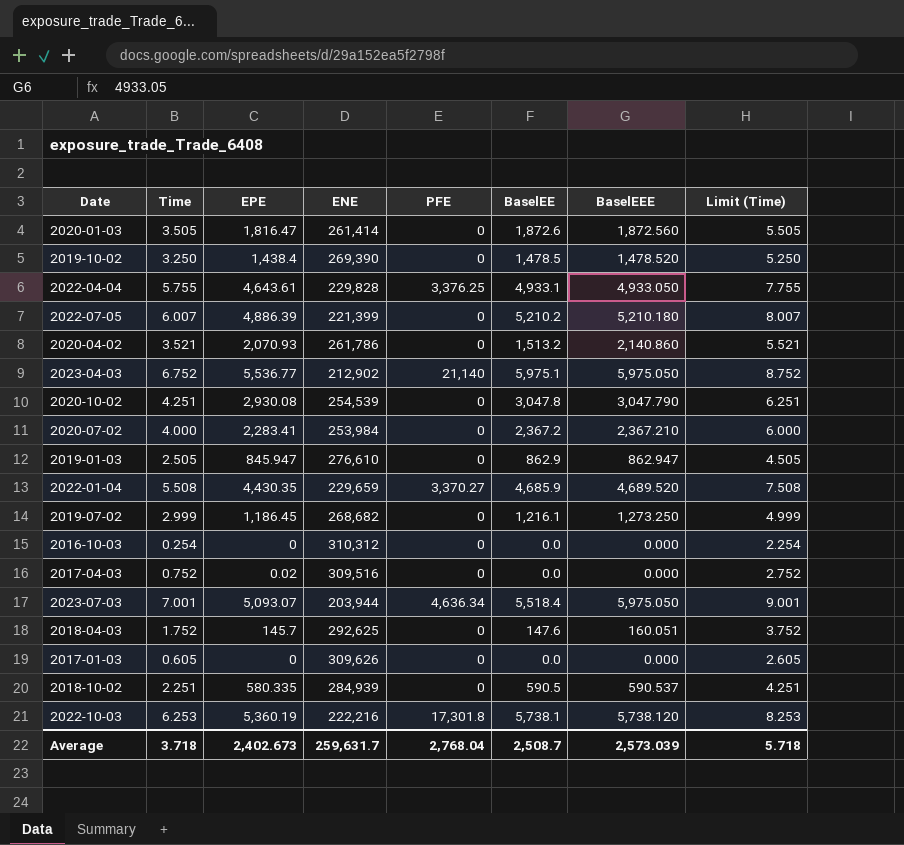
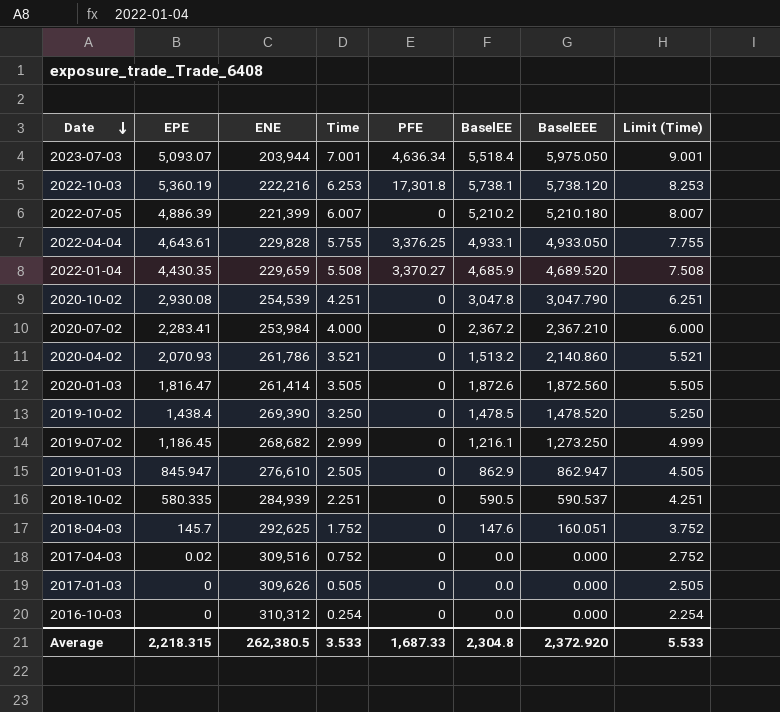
row order: none -> Date descending
column Time | position: 2 -> 4
row 2023-04-03: 6.752 | 5,536.77 | 212,902 | 21,140 | 5,975.1 | 5,975.050 | 8.752 -> none
2017-01-03 | Time: 0.605 -> 0.505
2017-01-03 | Limit (Time): 2.605 -> 2.505
Average | EPE: 2,402.673 -> 2,218.315
Average | ENE: 259,631.7 -> 262,380.5
Average | Time: 3.718 -> 3.533
Average | PFE: 2,768.04 -> 1,687.33
Average | BaselEE: 2,508.7 -> 2,304.8
Average | BaselEEE: 2,573.039 -> 2,372.920
Average | Limit (Time): 5.718 -> 5.533

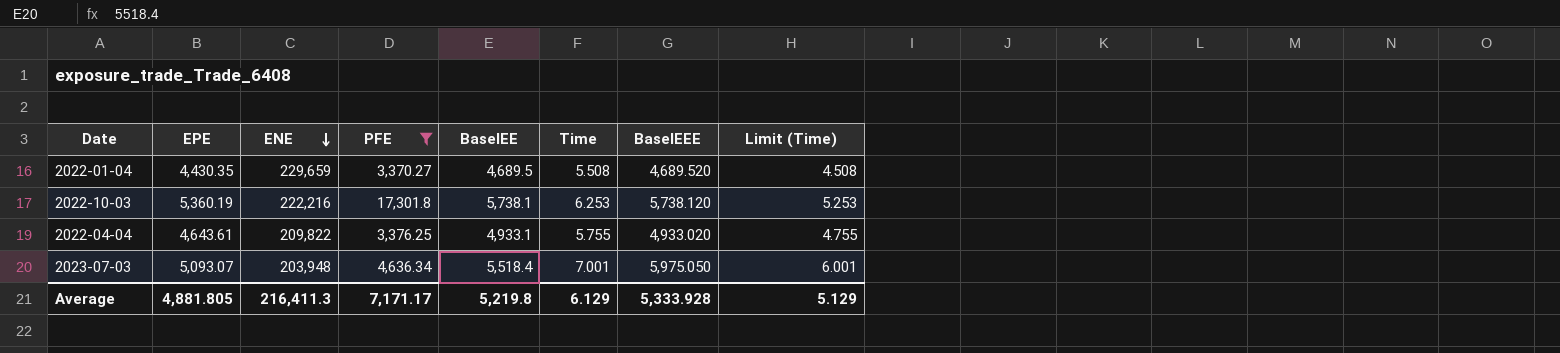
filter: none -> PFE != 0
row order: Date descending -> ENE descending
column Time | position: 4 -> 6
column Limit (Time) | formula: [Time] + 2 -> [Time] - 1
2022-01-04 | BaselEE: 4,685.9 -> 4,689.5
2022-04-04 | ENE: 229,828 -> 209,822
2022-04-04 | BaselEEE: 4,933.050 -> 4,933.020
2023-07-03 | ENE: 203,944 -> 203,948
Average | EPE: 2,218.315 -> 4,881.805
Average | ENE: 262,380.5 -> 216,411.3
Average | PFE: 1,687.33 -> 7,171.17
Average | BaselEE: 2,304.8 -> 5,219.8
Average | Time: 3.533 -> 6.129
Average | BaselEEE: 2,372.920 -> 5,333.928
Average | Limit (Time): 5.533 -> 5.129

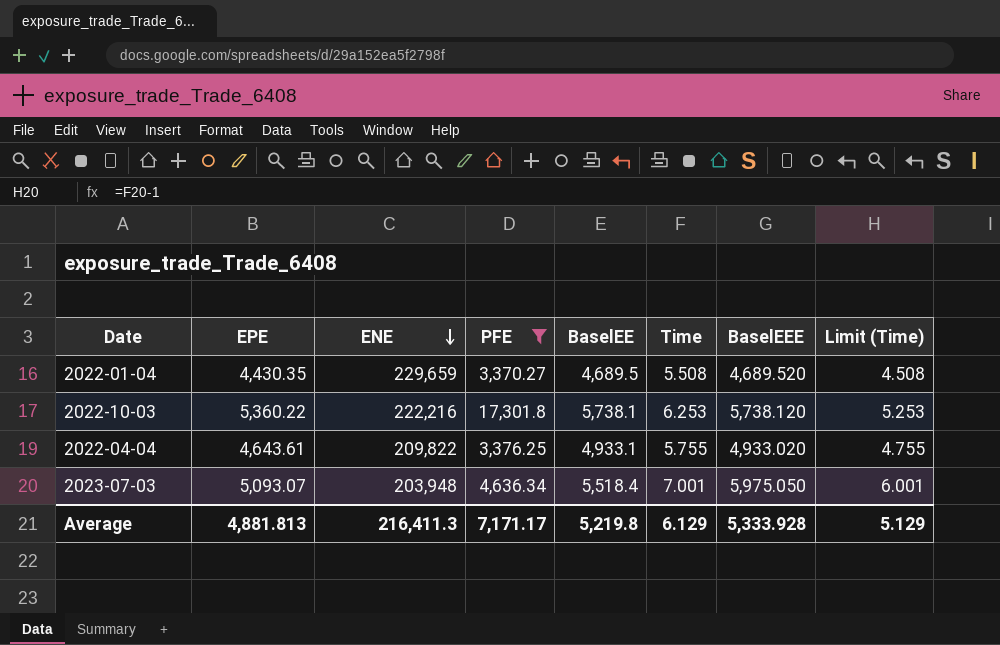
2022-10-03 | EPE: 5,360.19 -> 5,360.22
Average | EPE: 4,881.805 -> 4,881.813

